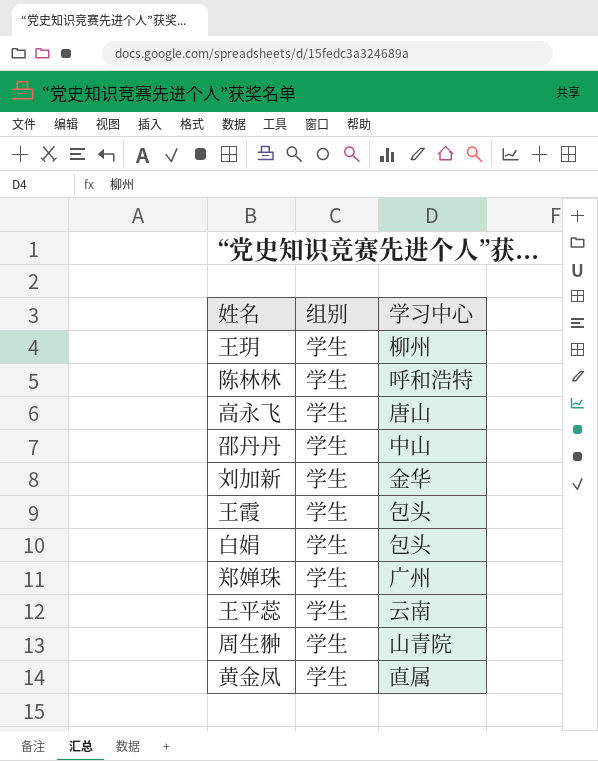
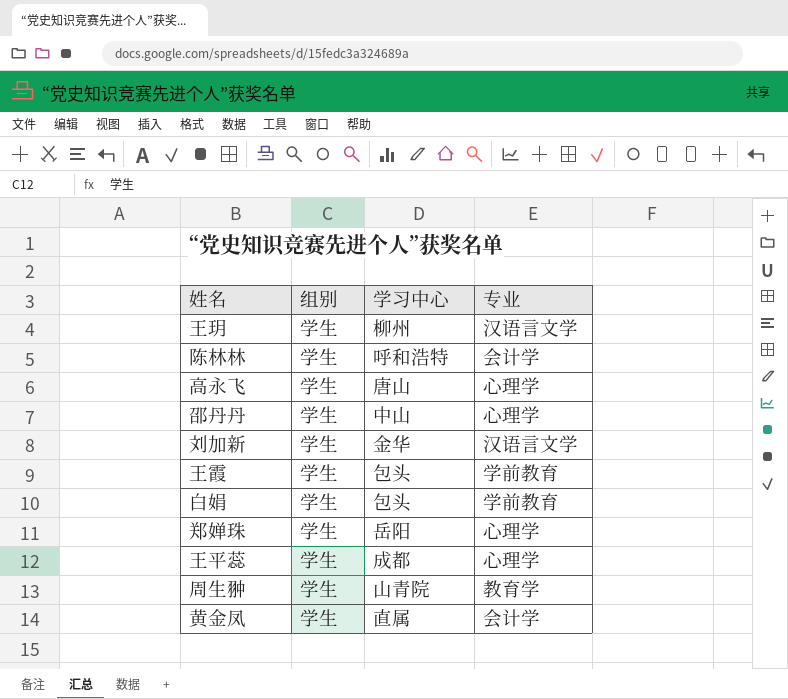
column 专业 | position: none -> 4
郑婵珠 | 学习中心: 广州 -> 岳阳
王平蕊 | 学习中心: 云南 -> 成都

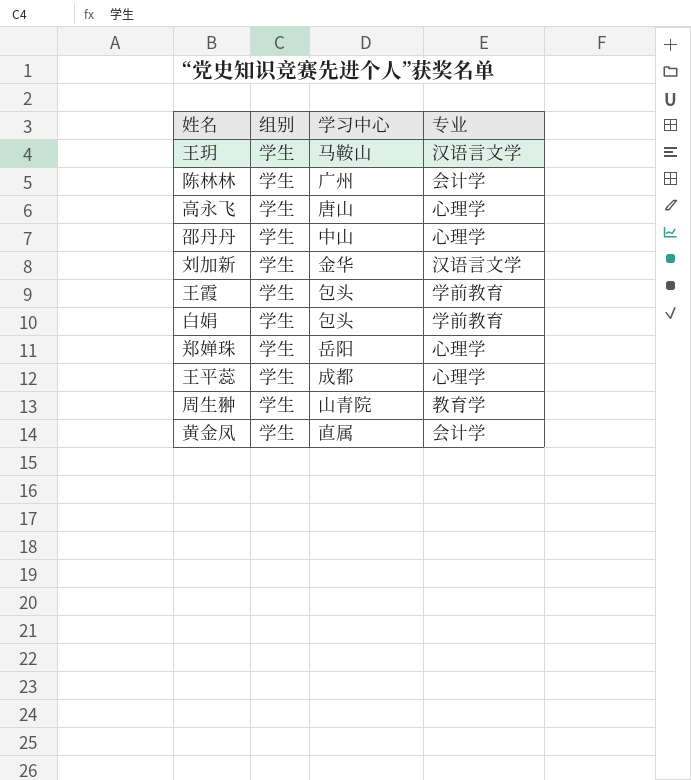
王玥 | 学习中心: 柳州 -> 马鞍山
陈林林 | 学习中心: 呼和浩特 -> 广州

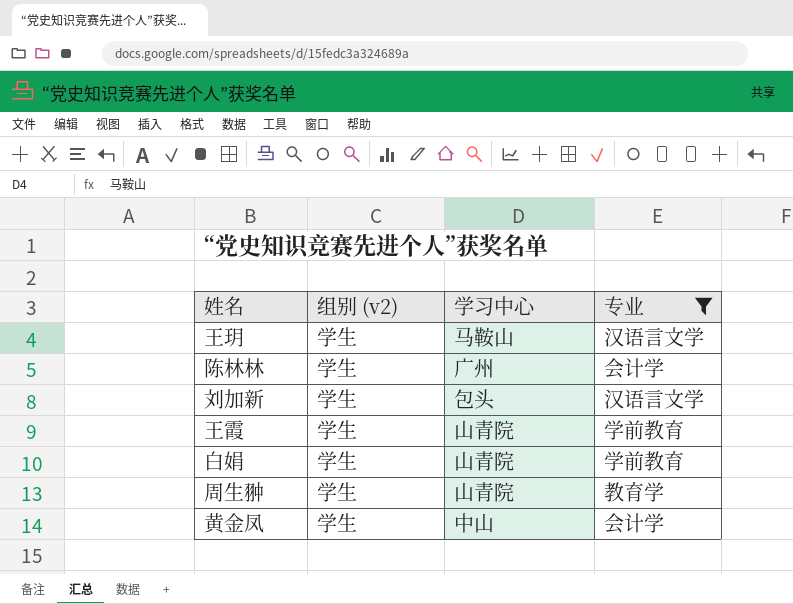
filter: none -> 专业 != 心理学
column name: 组别 -> 组别 (v2)
刘加新 | 学习中心: 金华 -> 包头
王霞 | 学习中心: 包头 -> 山青院
白娟 | 学习中心: 包头 -> 山青院
黄金凤 | 学习中心: 直属 -> 中山

